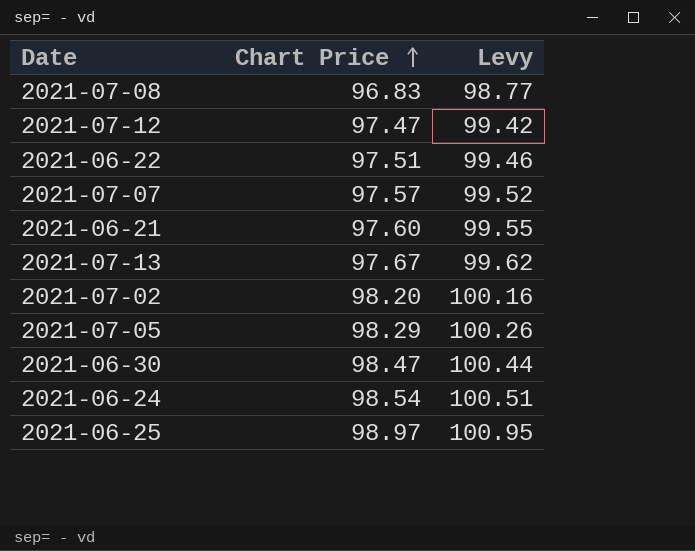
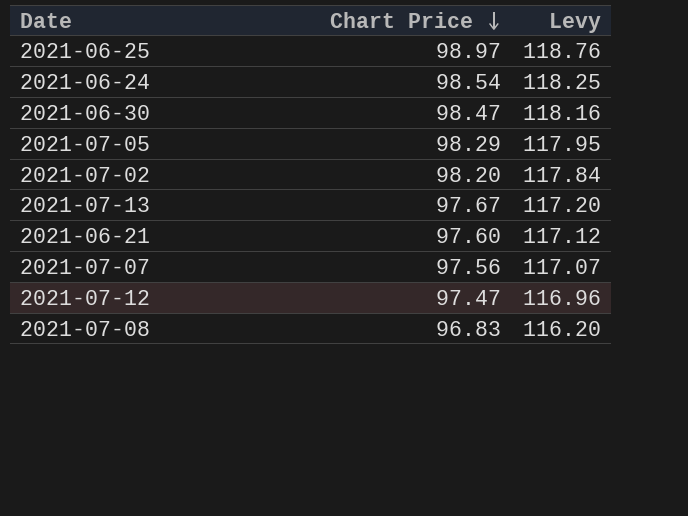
row order: Chart Price ascending -> Chart Price descending
column Levy | formula: [Chart Price] * 1.02 -> [Chart Price] * 1.2
row 2021-06-22: 97.51 | 99.46 -> none
2021-07-07 | Chart Price: 97.57 -> 97.56

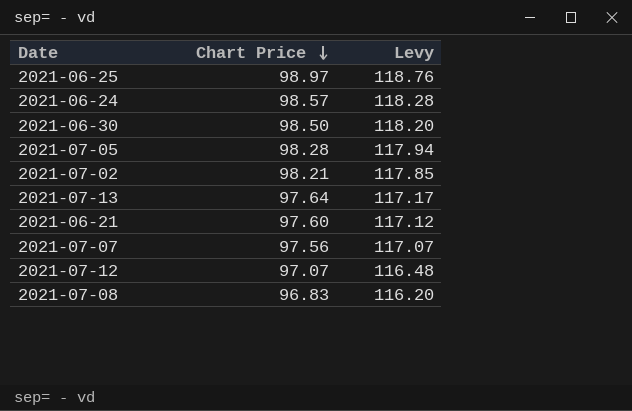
2021-06-24 | Chart Price: 98.54 -> 98.57
2021-06-24 | Levy: 118.25 -> 118.28
2021-06-30 | Chart Price: 98.47 -> 98.50
2021-06-30 | Levy: 118.16 -> 118.20
2021-07-05 | Chart Price: 98.29 -> 98.28
2021-07-05 | Levy: 117.95 -> 117.94
2021-07-02 | Chart Price: 98.20 -> 98.21
2021-07-02 | Levy: 117.84 -> 117.85
2021-07-13 | Chart Price: 97.67 -> 97.64
2021-07-13 | Levy: 117.20 -> 117.17
2021-07-12 | Chart Price: 97.47 -> 97.07
2021-07-12 | Levy: 116.96 -> 116.48

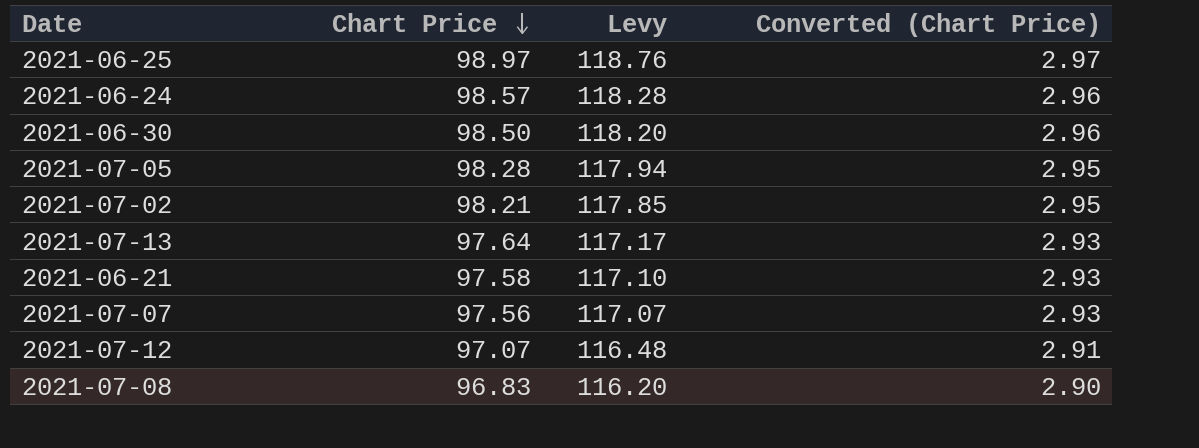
column Converted (Chart Price) | formula: none -> [Chart Price] * 0.03
2021-06-21 | Chart Price: 97.60 -> 97.58
2021-06-21 | Levy: 117.12 -> 117.10

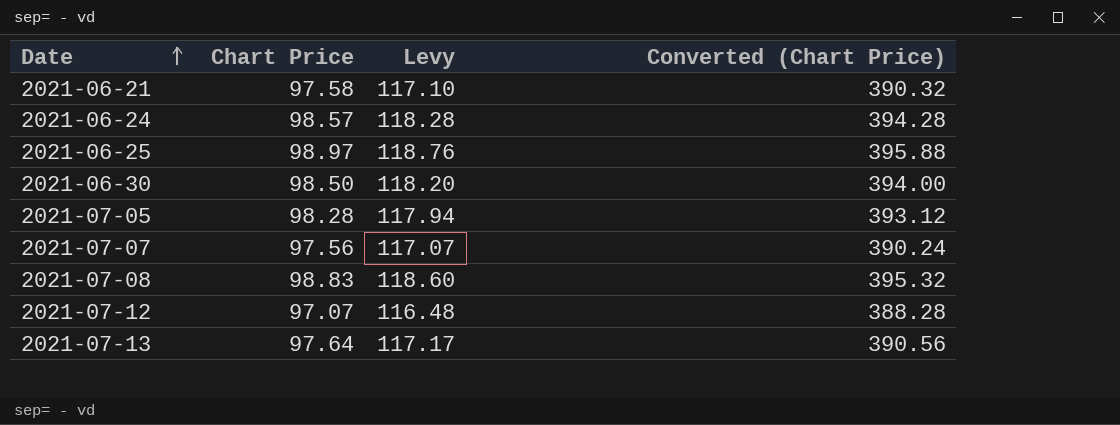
row order: Chart Price descending -> Date ascending
column Converted (Chart Price) | formula: [Chart Price] * 0.03 -> [Chart Price] * 4
row 2021-07-02: 98.21 | 117.85 | 2.95 -> none
2021-07-08 | Chart Price: 96.83 -> 98.83
2021-07-08 | Levy: 116.20 -> 118.60

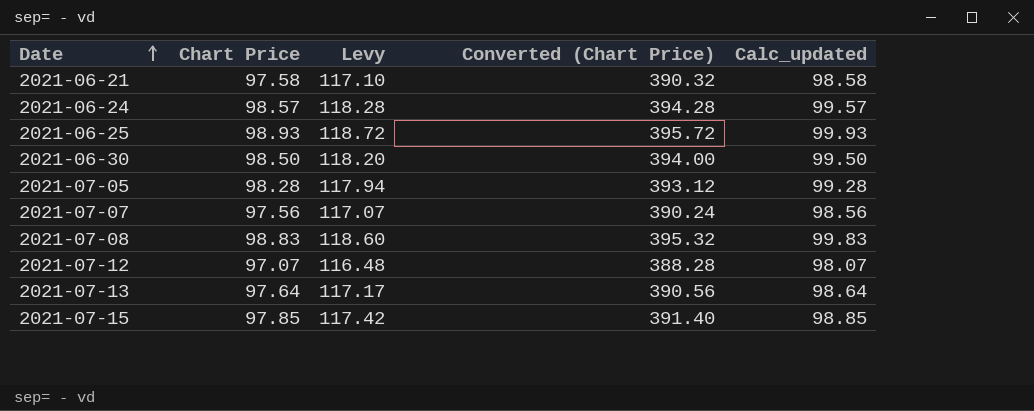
column Calc_updated | formula: none -> [Chart Price] + 1
2021-06-25 | Chart Price: 98.97 -> 98.93
2021-06-25 | Levy: 118.76 -> 118.72
2021-06-25 | Converted (Chart Price): 395.88 -> 395.72
row 2021-07-15: none -> 97.85 | 117.42 | 391.40 | 98.85

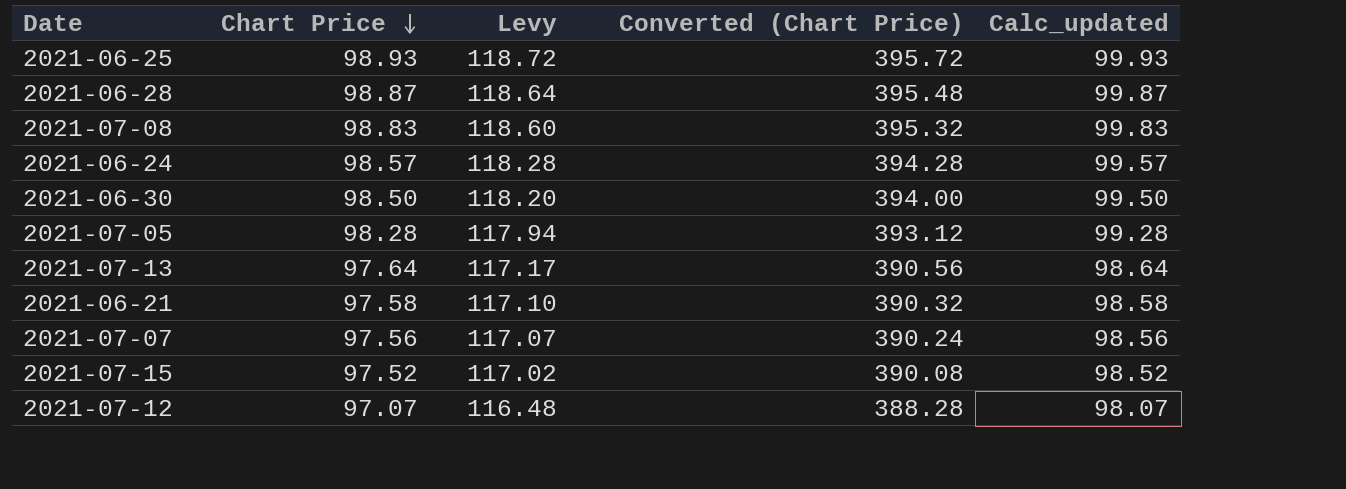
row order: Date ascending -> Chart Price descending
row 2021-06-28: none -> 98.87 | 118.64 | 395.48 | 99.87
2021-07-15 | Chart Price: 97.85 -> 97.52
2021-07-15 | Levy: 117.42 -> 117.02
2021-07-15 | Converted (Chart Price): 391.40 -> 390.08
2021-07-15 | Calc_updated: 98.85 -> 98.52

